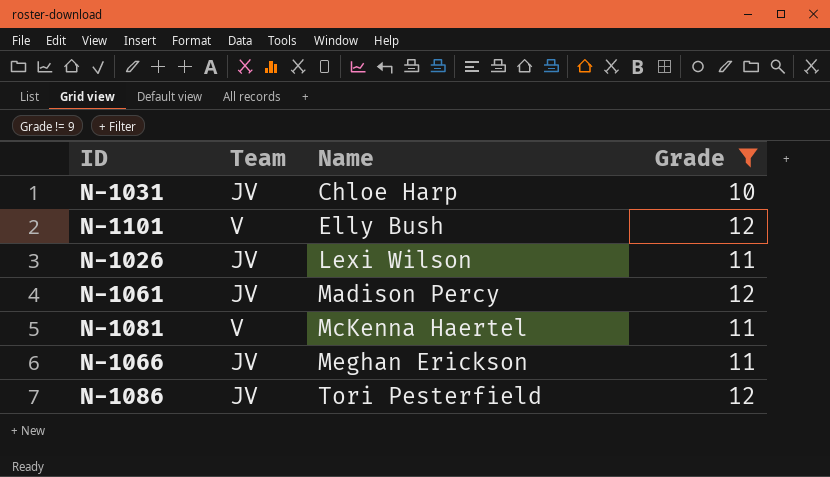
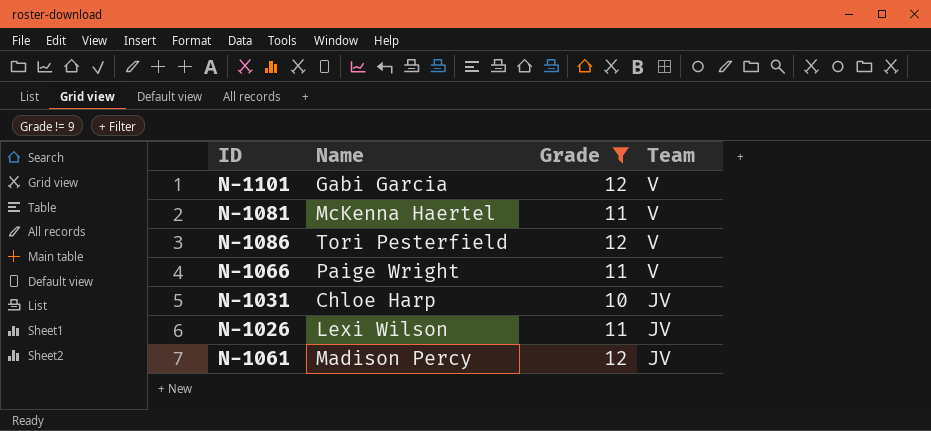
row order: Name ascending -> Team descending
column Team | position: 2 -> 4
N-1101 | Name: Elly Bush -> Gabi Garcia
N-1086 | Team: JV -> V
N-1066 | Name: Meghan Erickson -> Paige Wright
N-1066 | Team: JV -> V

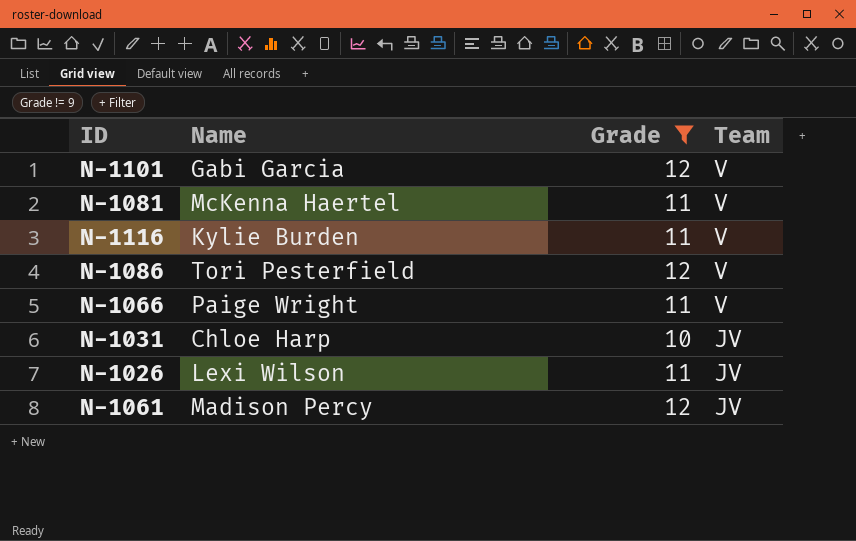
row N-1116: none -> Kylie Burden | 11 | V

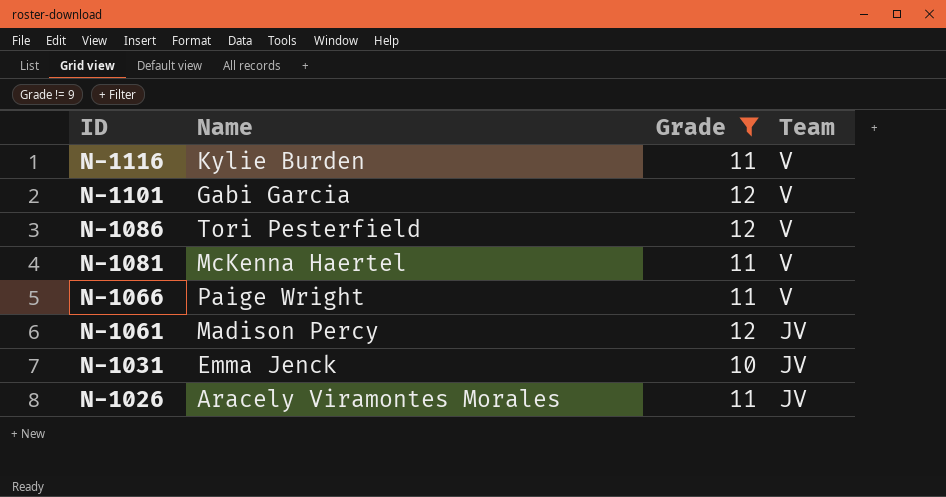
row order: Team descending -> ID descending
N-1031 | Name: Chloe Harp -> Emma Jenck
N-1026 | Name: Lexi Wilson -> Aracely Viramontes Morales

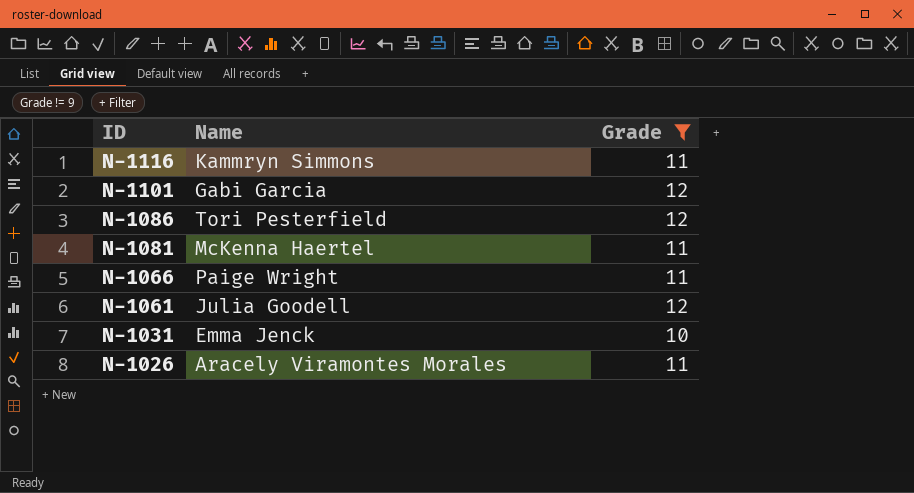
column Team | position: 4 -> none
N-1116 | Name: Kylie Burden -> Kammryn Simmons
N-1061 | Name: Madison Percy -> Julia Goodell

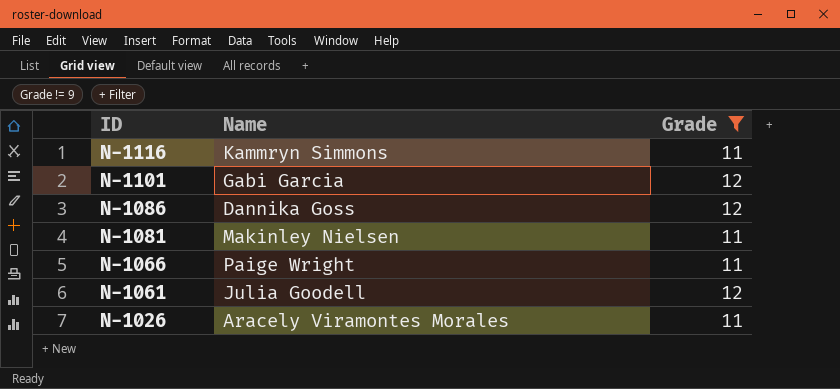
row N-1031: Emma Jenck | 10 -> none
N-1086 | Name: Tori Pesterfield -> Dannika Goss
N-1081 | Name: McKenna Haertel -> Makinley Nielsen

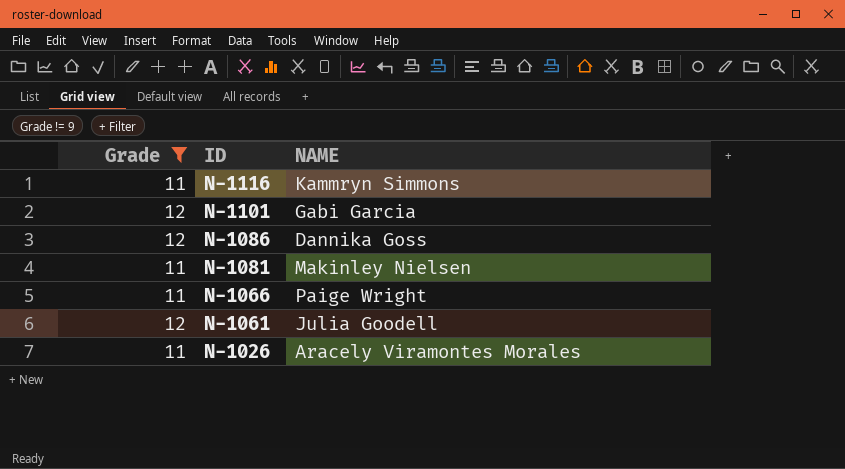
column Grade | position: 3 -> 1
column name: Name -> NAME

